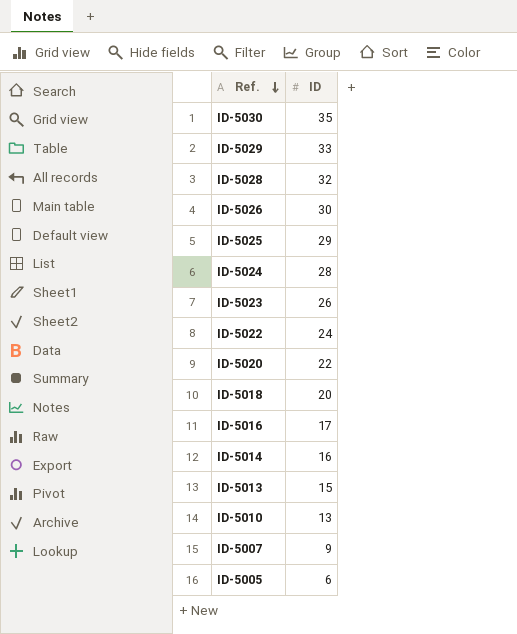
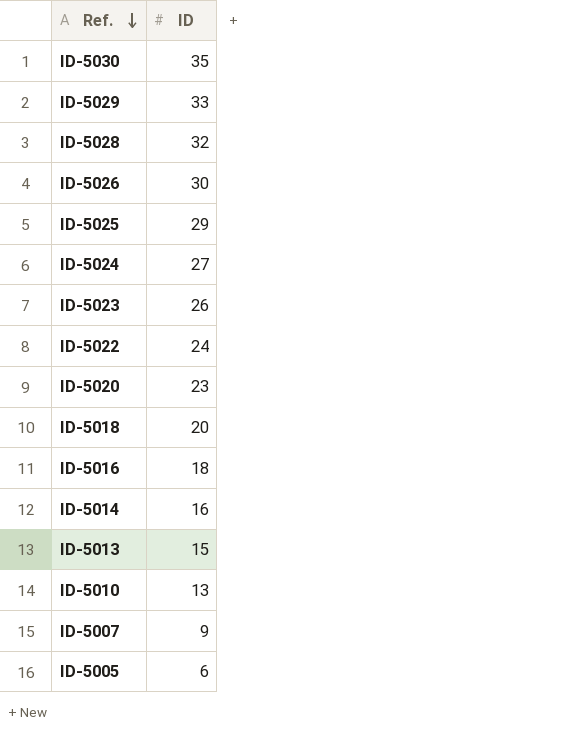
ID-5024 | ID: 28 -> 27
ID-5020 | ID: 22 -> 23
ID-5016 | ID: 17 -> 18

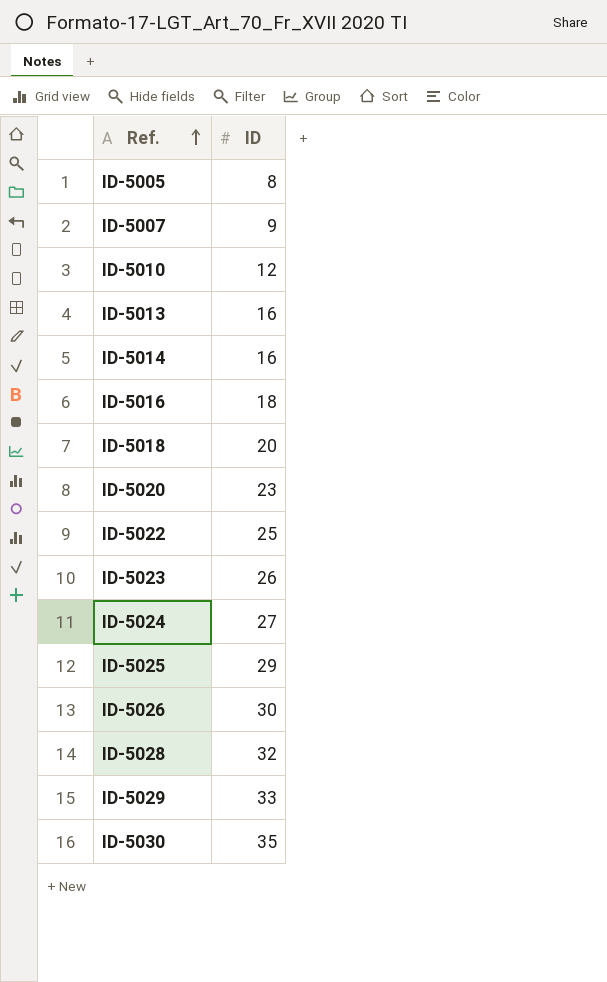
row order: Ref. descending -> Ref. ascending
ID-5005 | ID: 6 -> 8
ID-5010 | ID: 13 -> 12
ID-5013 | ID: 15 -> 16
ID-5022 | ID: 24 -> 25

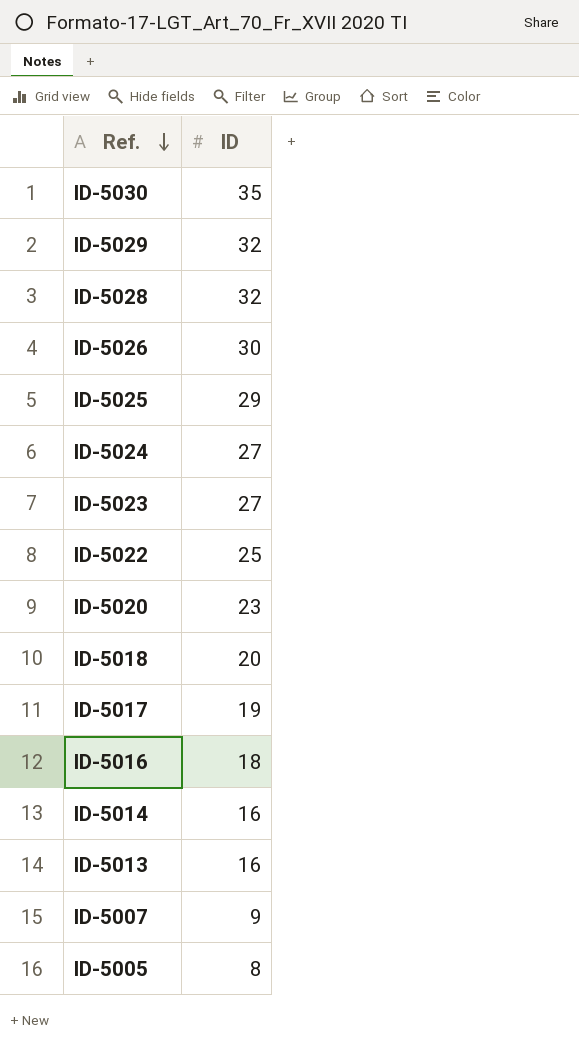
row order: Ref. ascending -> Ref. descending
row ID-5010: 12 -> none
ID-5029 | ID: 33 -> 32
ID-5023 | ID: 26 -> 27
row ID-5017: none -> 19

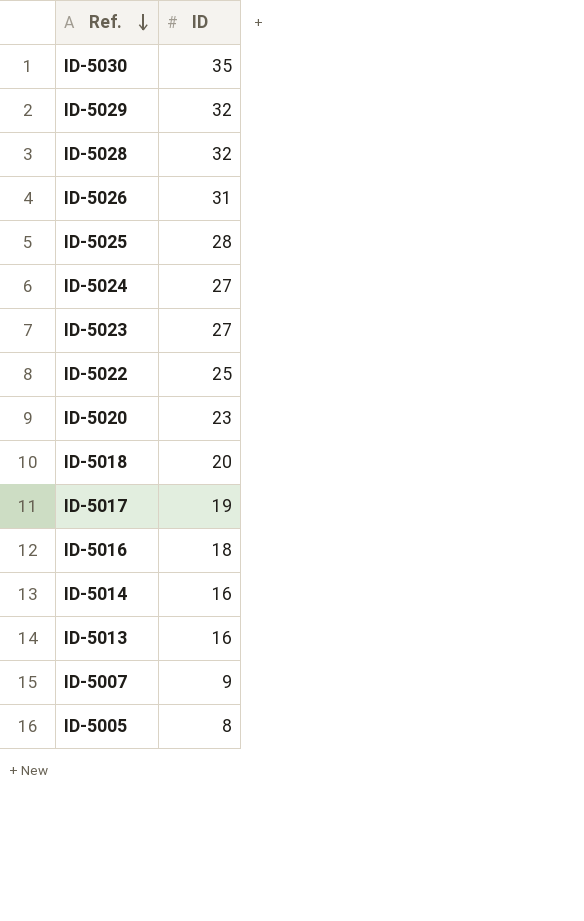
ID-5026 | ID: 30 -> 31
ID-5025 | ID: 29 -> 28

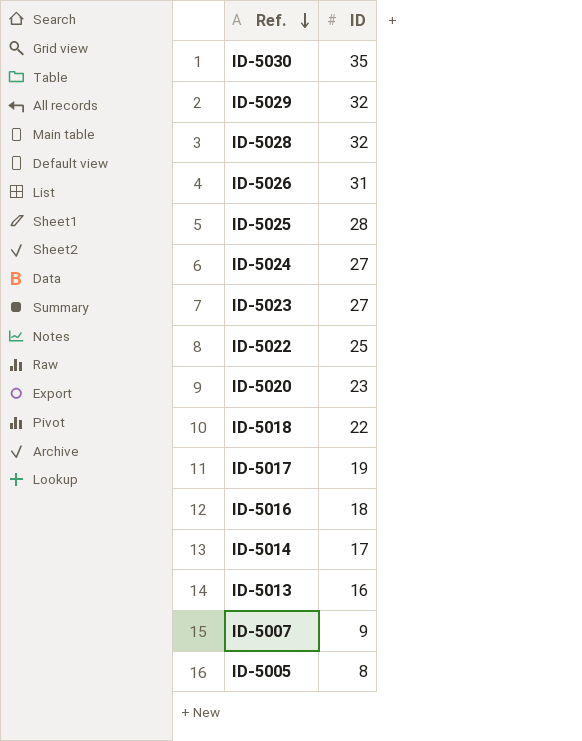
ID-5018 | ID: 20 -> 22
ID-5014 | ID: 16 -> 17

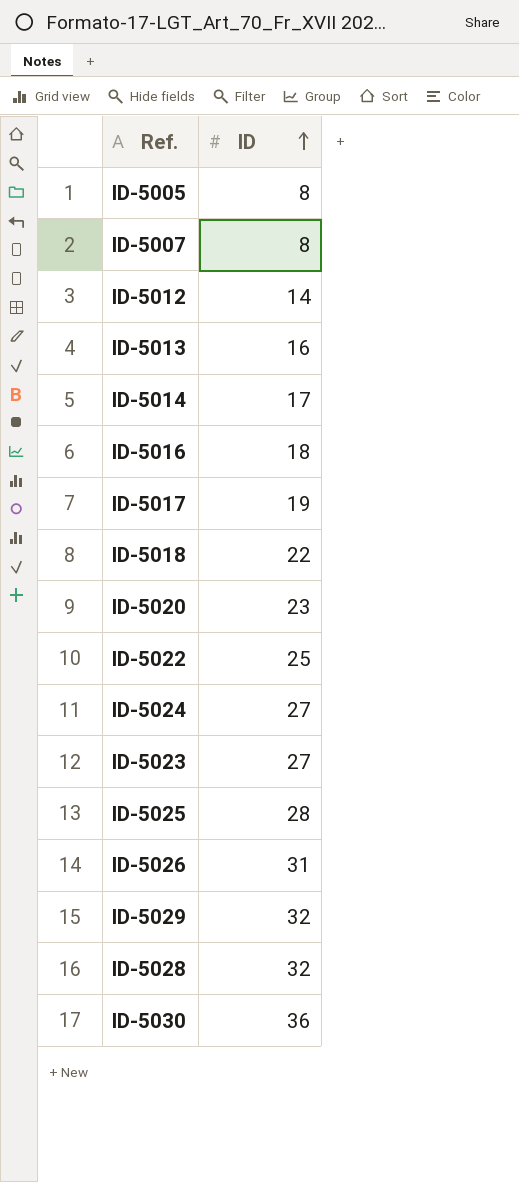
row order: Ref. descending -> ID ascending
ID-5007 | ID: 9 -> 8
row ID-5012: none -> 14
ID-5030 | ID: 35 -> 36

